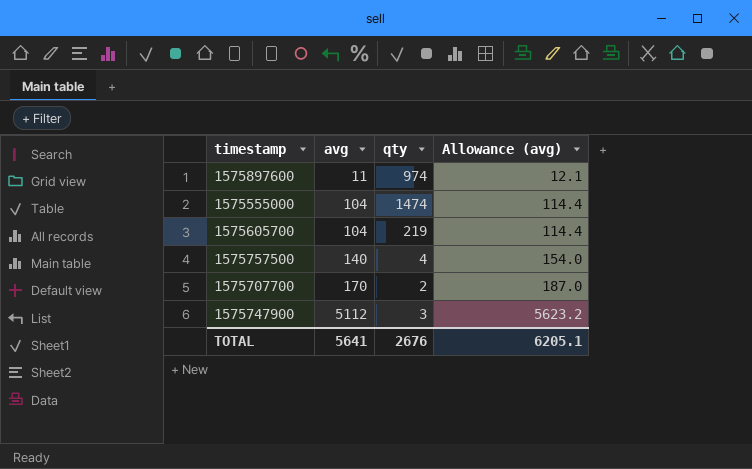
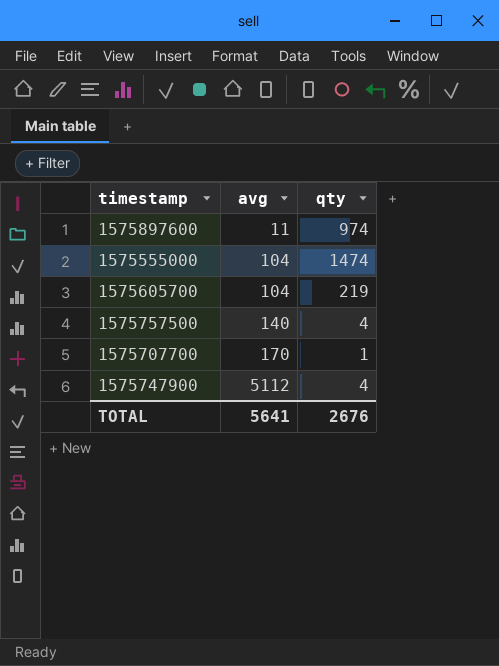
column Allowance (avg) | formula: [avg] * 1.1 -> none
1575707700 | qty: 2 -> 1
1575747900 | qty: 3 -> 4

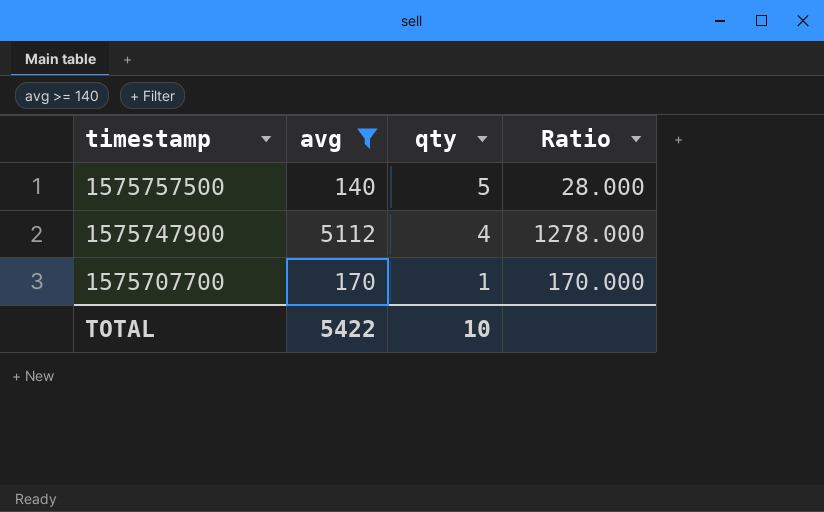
filter: none -> avg >= 140
row order: avg ascending -> timestamp descending
column Ratio | formula: none -> [avg] / [qty]
1575757500 | qty: 4 -> 5
TOTAL | avg: 5641 -> 5422
TOTAL | qty: 2676 -> 10

